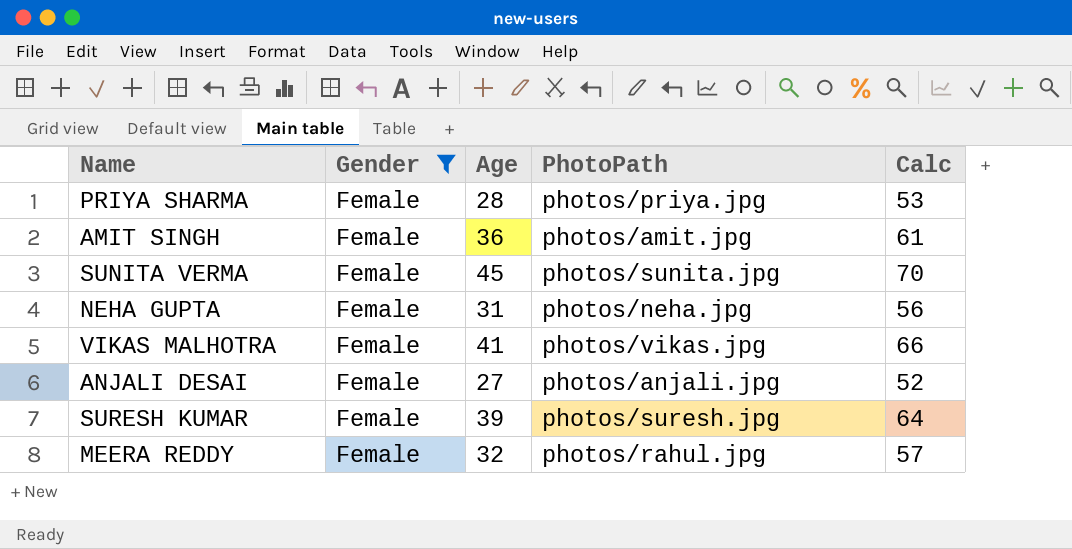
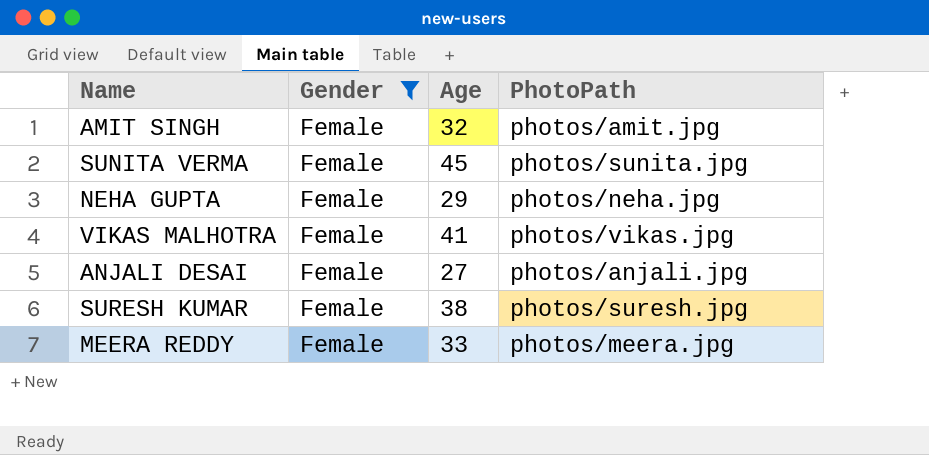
column Calc | formula: [Age] + 25 -> none
row PRIYA SHARMA: Female | 28 | photos/priya.jpg | 53 -> none
AMIT SINGH | Age: 36 -> 32
NEHA GUPTA | Age: 31 -> 29
SURESH KUMAR | Age: 39 -> 38
MEERA REDDY | Age: 32 -> 33
MEERA REDDY | PhotoPath: photos/rahul.jpg -> photos/meera.jpg

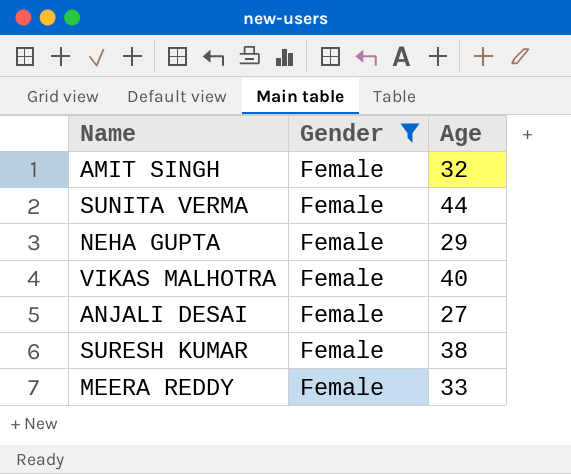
column PhotoPath | position: 4 -> none
SUNITA VERMA | Age: 45 -> 44
VIKAS MALHOTRA | Age: 41 -> 40

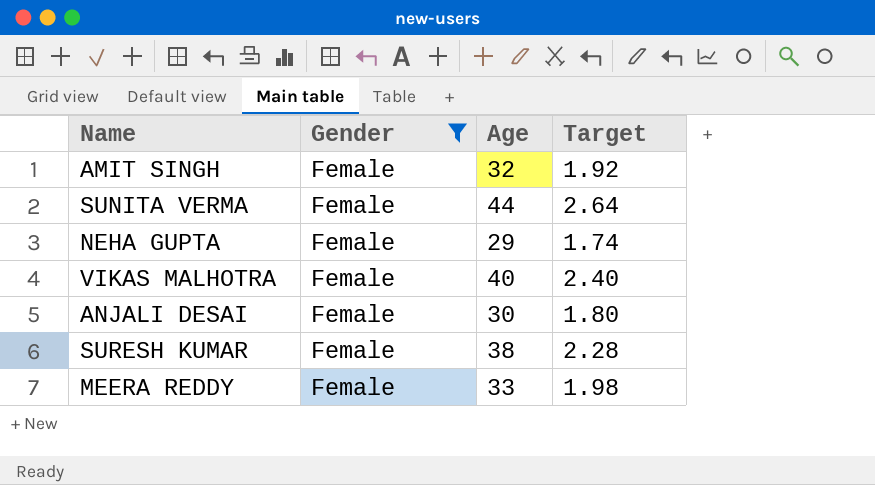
column Target | formula: none -> [Age] * 0.06
ANJALI DESAI | Age: 27 -> 30

